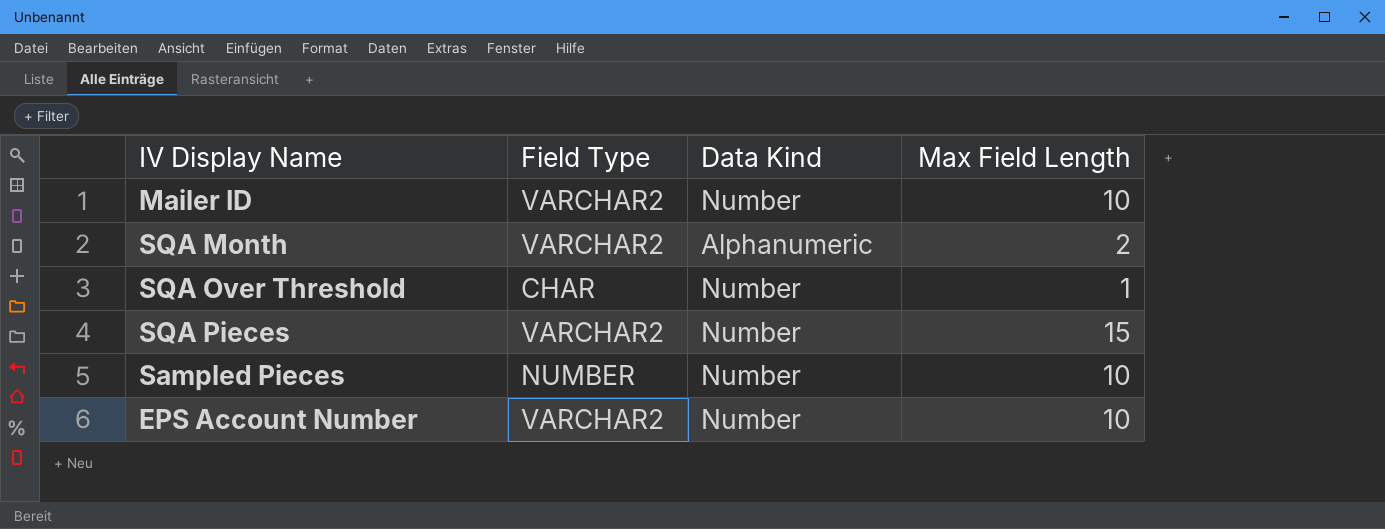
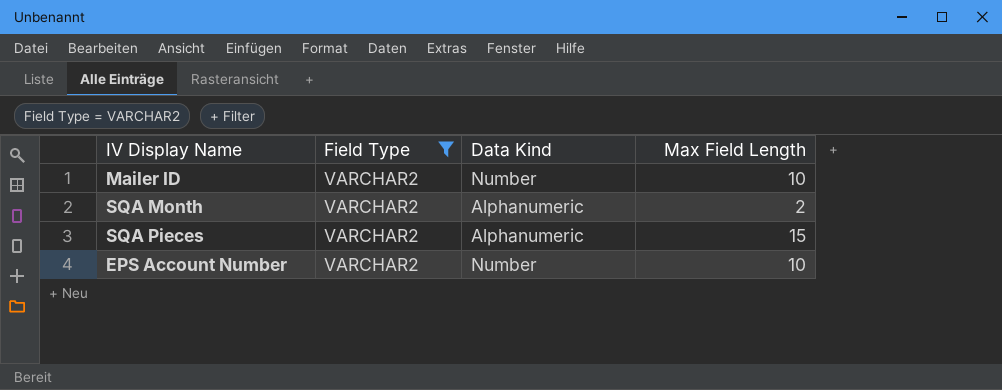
filter: none -> Field Type = VARCHAR2
SQA Pieces | Data Kind: Number -> Alphanumeric

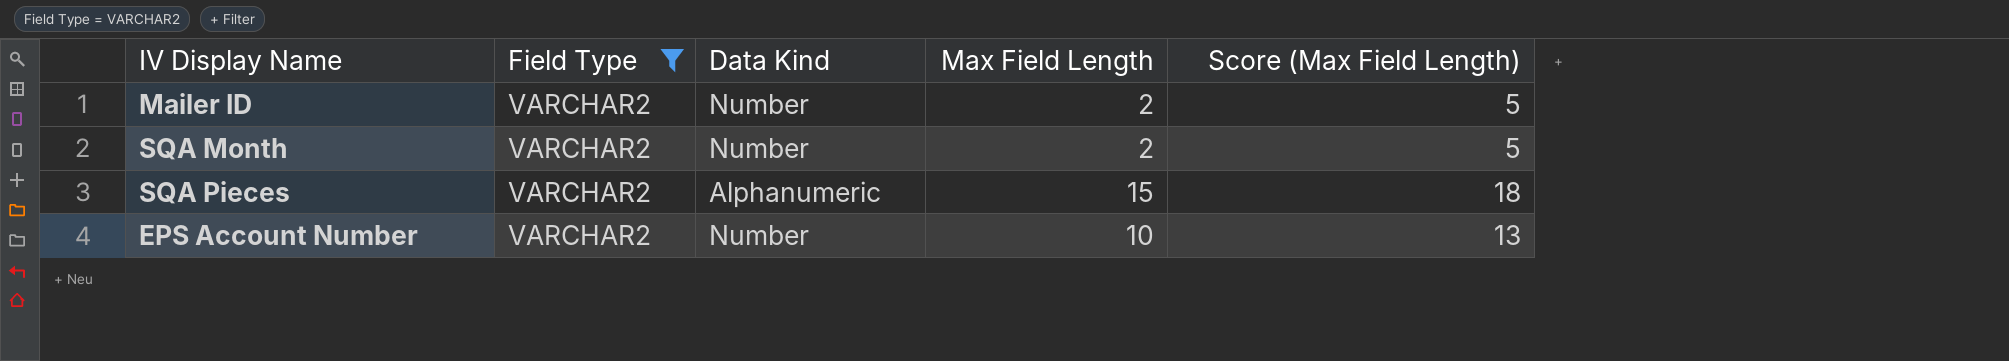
column Score (Max Field Length) | formula: none -> [Max Field Length] + 3
Mailer ID | Max Field Length: 10 -> 2
SQA Month | Data Kind: Alphanumeric -> Number

